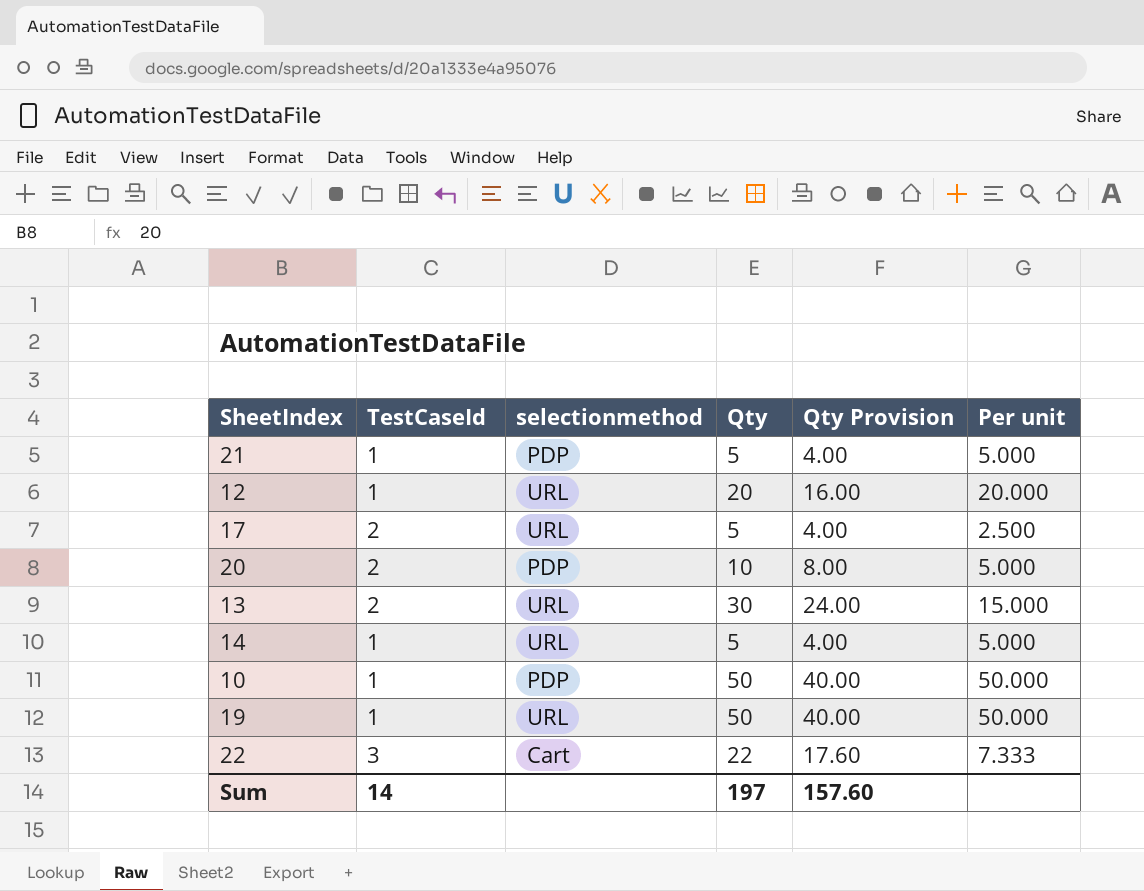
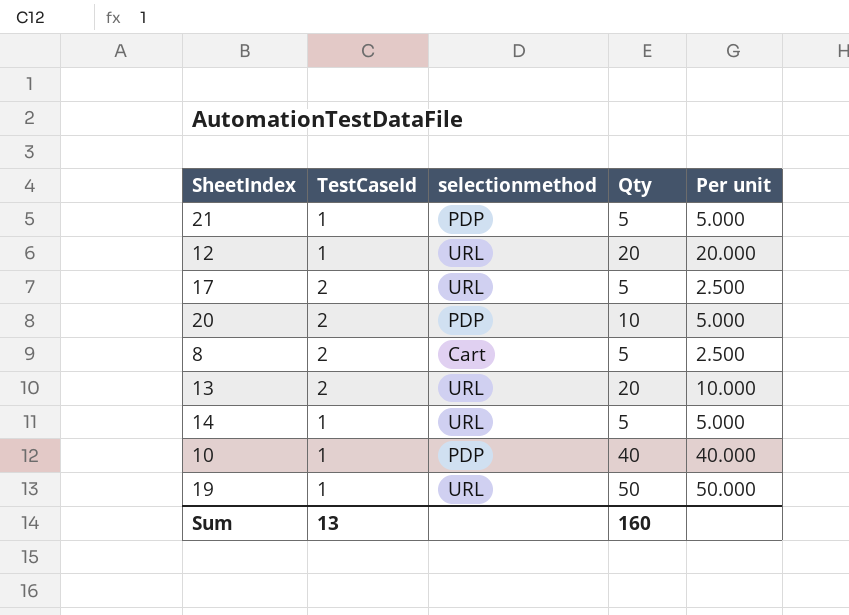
column Qty Provision | formula: [Qty] * 0.8 -> none
row 22: 3 | Cart | 22 | 17.60 | 7.333 -> none
row 8: none -> 2 | Cart | 5 | 2.500
13 | Qty: 30 -> 20
13 | Per unit: 15.000 -> 10.000
10 | Qty: 50 -> 40
10 | Per unit: 50.000 -> 40.000
Sum | TestCaseId: 14 -> 13
Sum | Qty: 197 -> 160

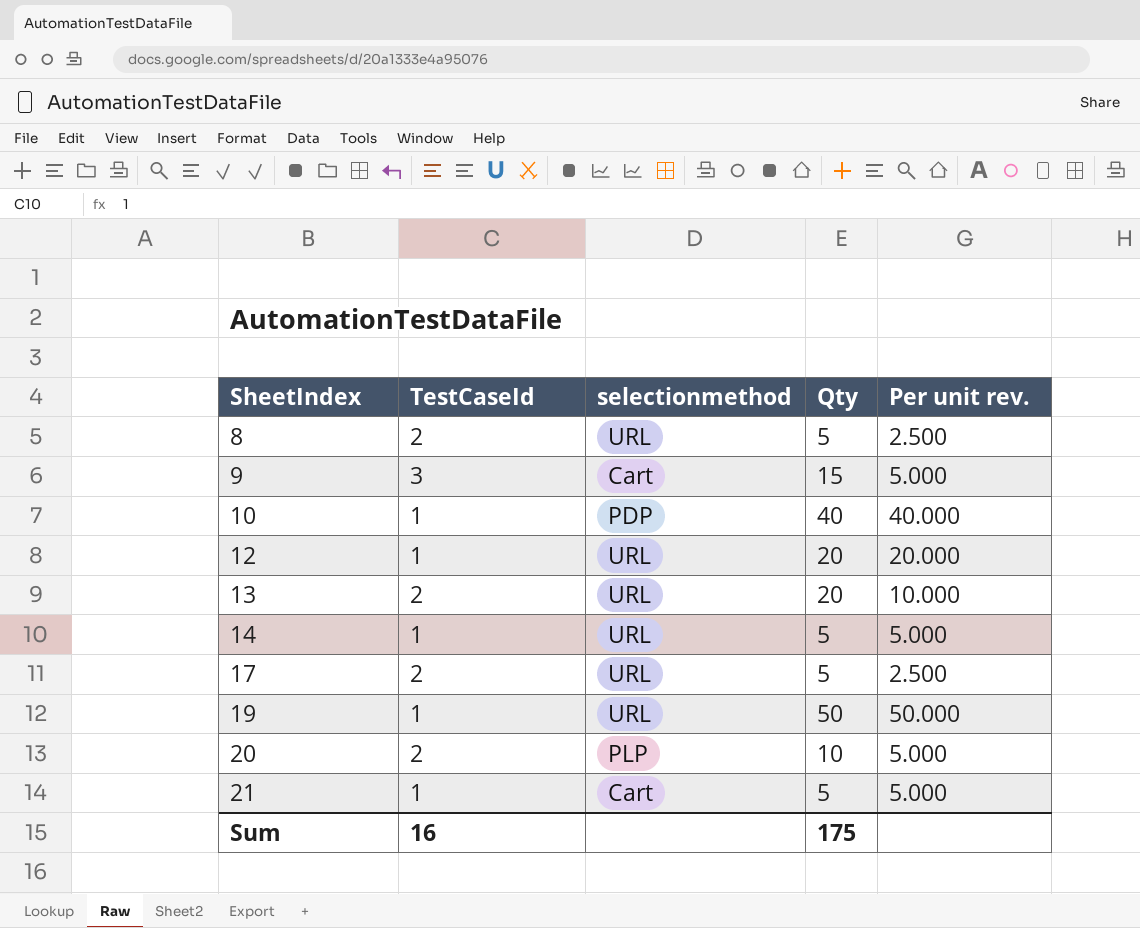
row order: none -> SheetIndex ascending
column name: Per unit -> Per unit rev.
8 | selectionmethod: Cart -> URL
row 9: none -> 3 | Cart | 15 | 5.000
20 | selectionmethod: PDP -> PLP
21 | selectionmethod: PDP -> Cart
Sum | TestCaseId: 13 -> 16
Sum | Qty: 160 -> 175

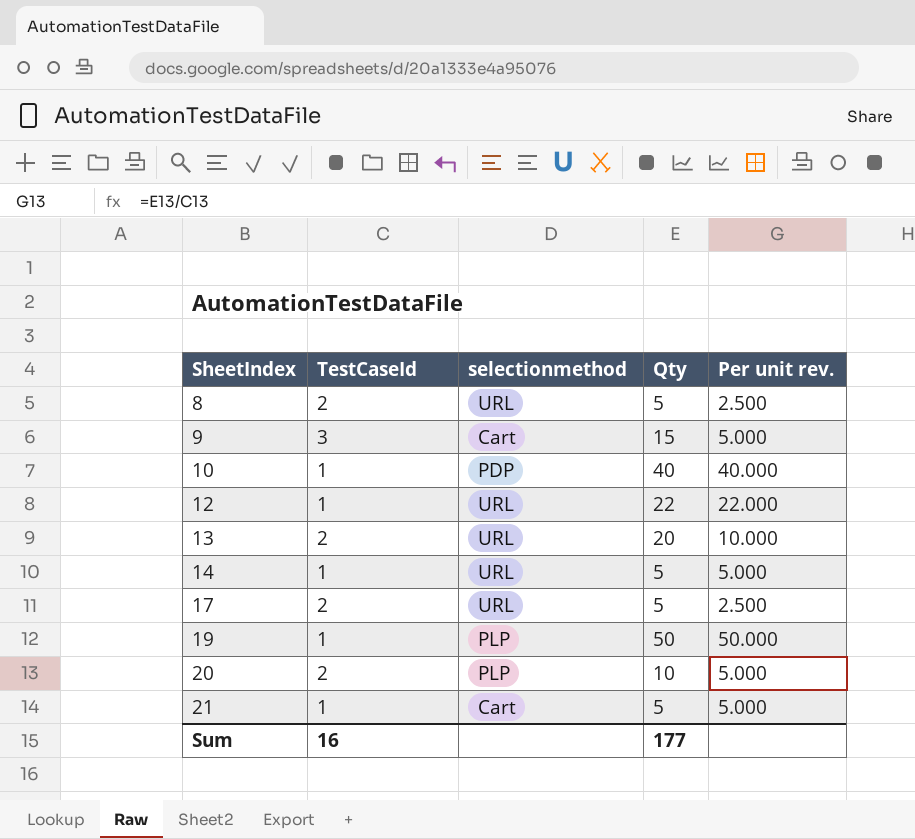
12 | Qty: 20 -> 22
12 | Per unit rev.: 20.000 -> 22.000
19 | selectionmethod: URL -> PLP
Sum | Qty: 175 -> 177

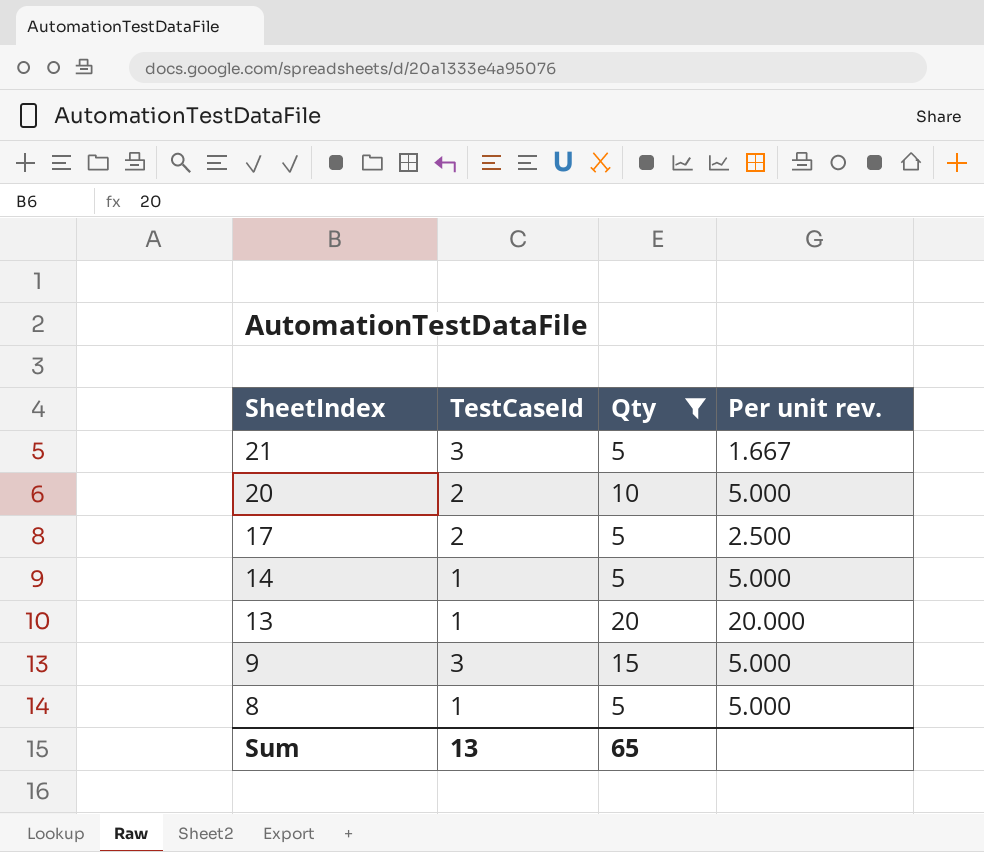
filter: none -> Qty <= 20
row order: SheetIndex ascending -> SheetIndex descending
column selectionmethod | position: 3 -> none
21 | TestCaseId: 1 -> 3
21 | Per unit rev.: 5.000 -> 1.667
13 | TestCaseId: 2 -> 1
13 | Per unit rev.: 10.000 -> 20.000
8 | TestCaseId: 2 -> 1
8 | Per unit rev.: 2.500 -> 5.000
Sum | TestCaseId: 16 -> 13
Sum | Qty: 177 -> 65

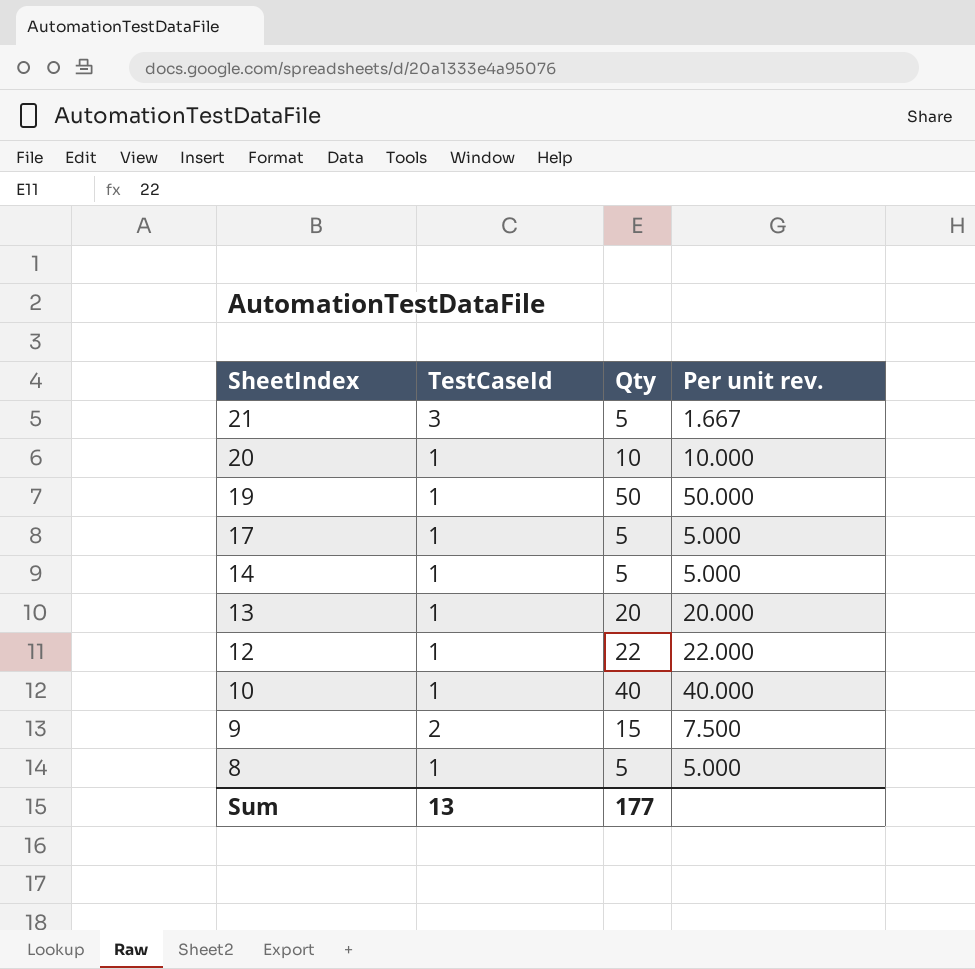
filter: Qty <= 20 -> none
20 | TestCaseId: 2 -> 1
20 | Per unit rev.: 5.000 -> 10.000
17 | TestCaseId: 2 -> 1
17 | Per unit rev.: 2.500 -> 5.000
9 | TestCaseId: 3 -> 2
9 | Per unit rev.: 5.000 -> 7.500
Sum | Qty: 65 -> 177

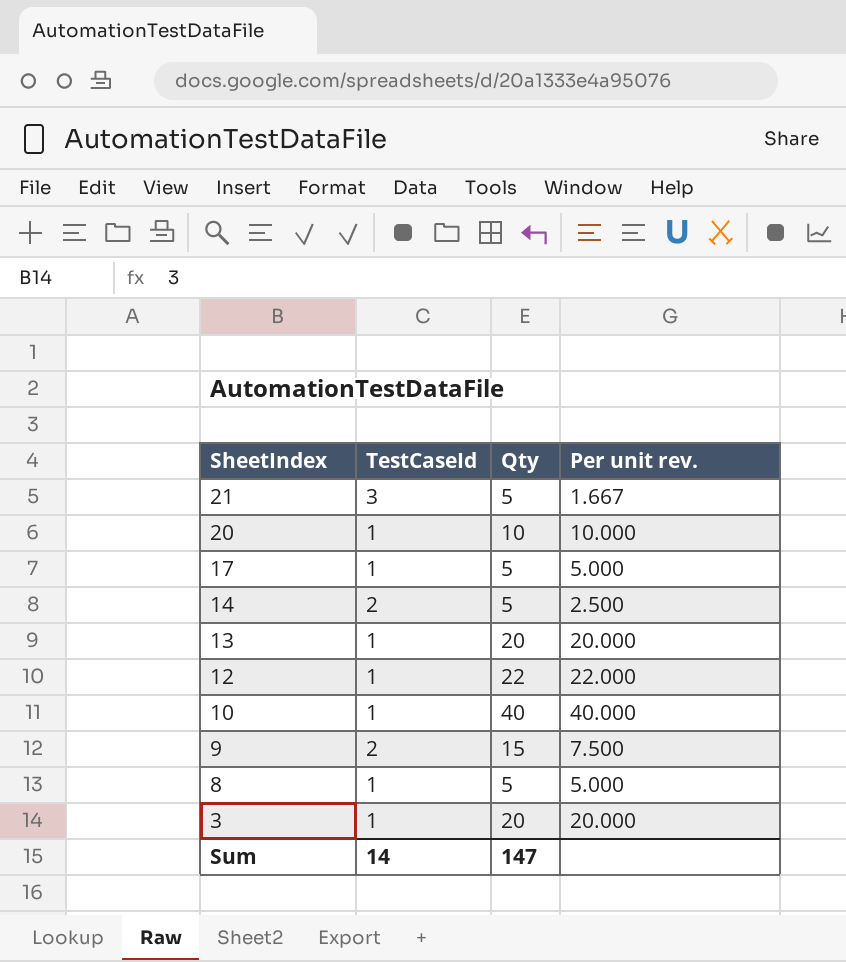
row 19: 1 | 50 | 50.000 -> none
14 | TestCaseId: 1 -> 2
14 | Per unit rev.: 5.000 -> 2.500
row 3: none -> 1 | 20 | 20.000
Sum | TestCaseId: 13 -> 14
Sum | Qty: 177 -> 147

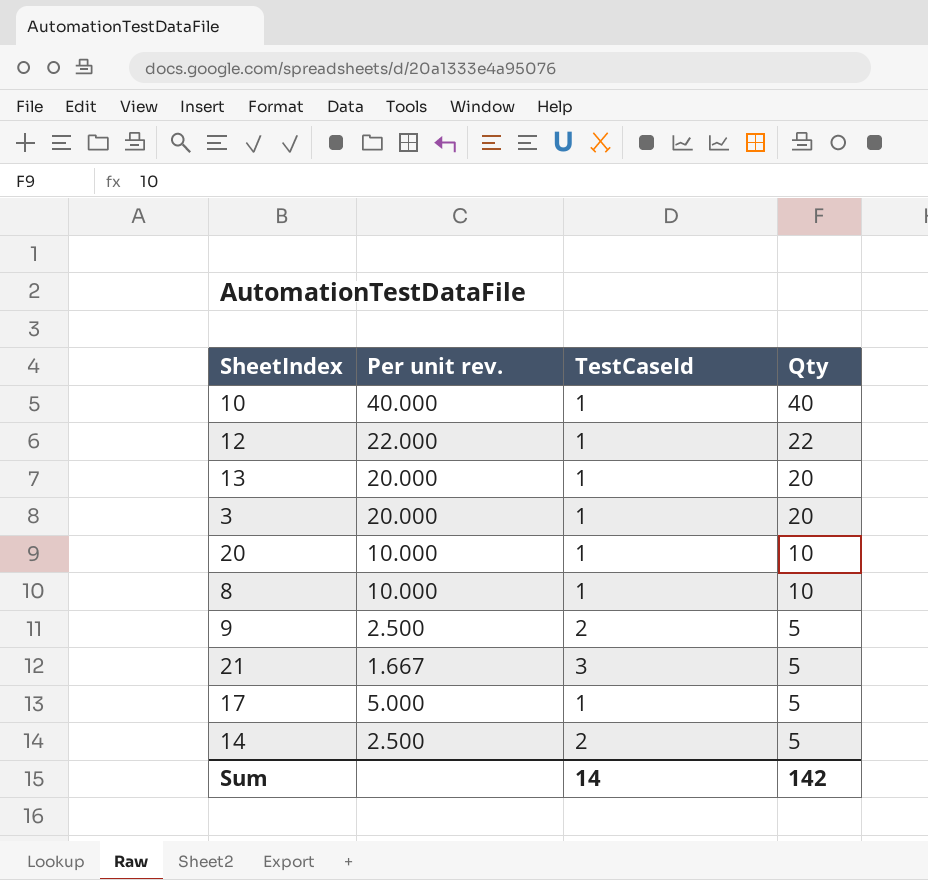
row order: SheetIndex descending -> Qty descending
column Per unit rev. | position: 4 -> 2
8 | Per unit rev.: 5.000 -> 10.000
8 | Qty: 5 -> 10
9 | Per unit rev.: 7.500 -> 2.500
9 | Qty: 15 -> 5
Sum | Qty: 147 -> 142

